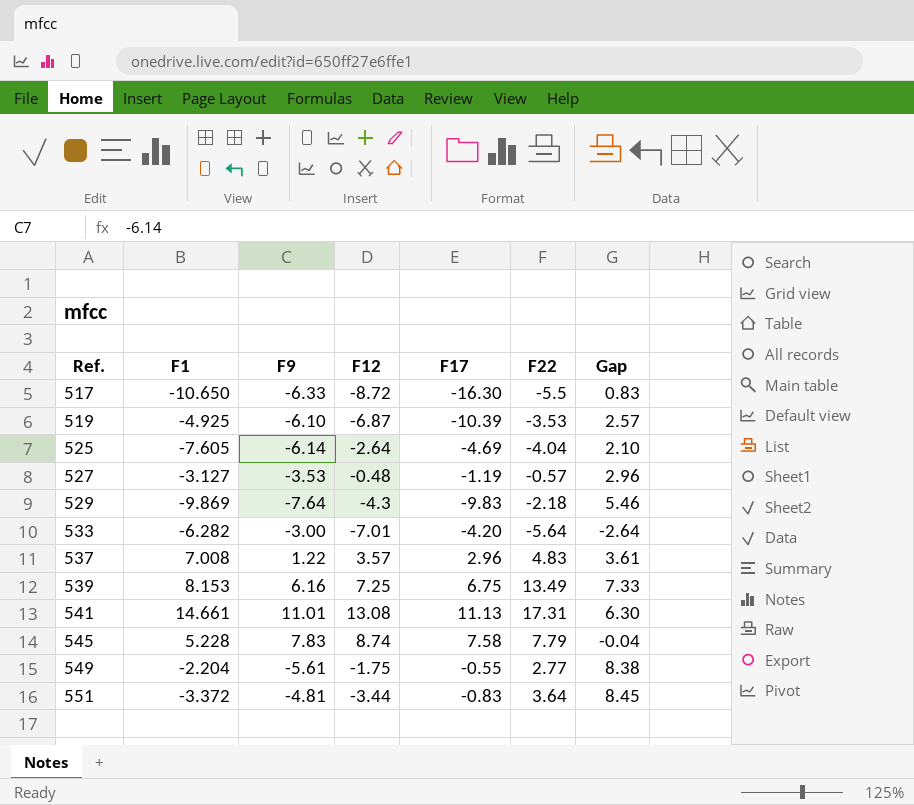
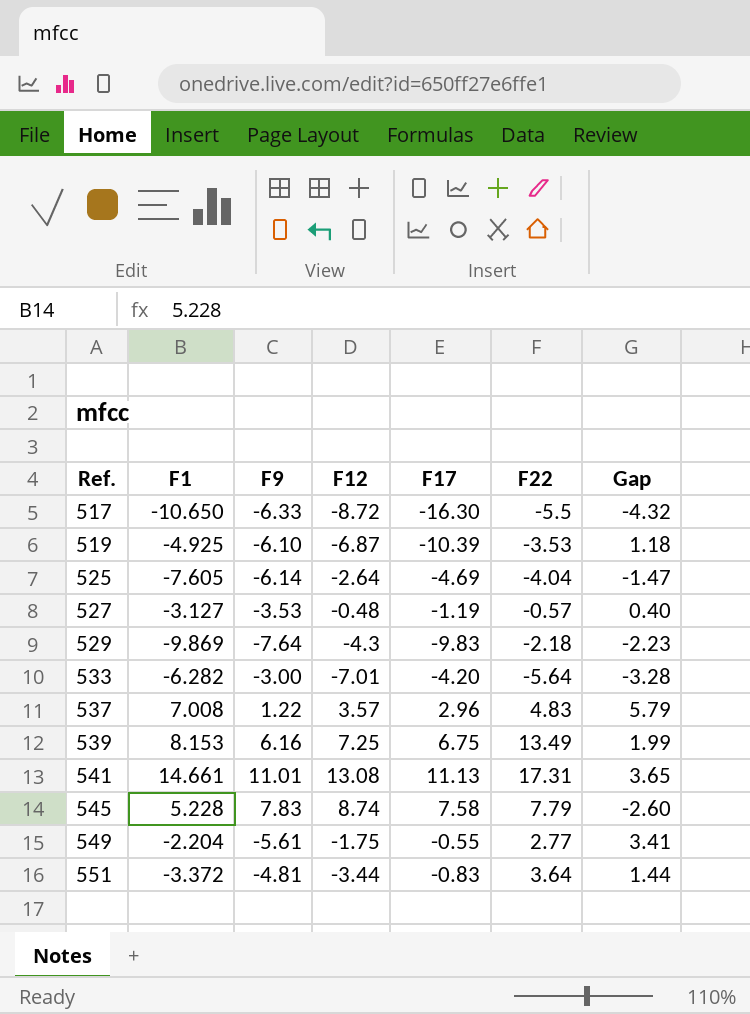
column Gap | formula: [F22] - [F9] -> [F1] - [F9]

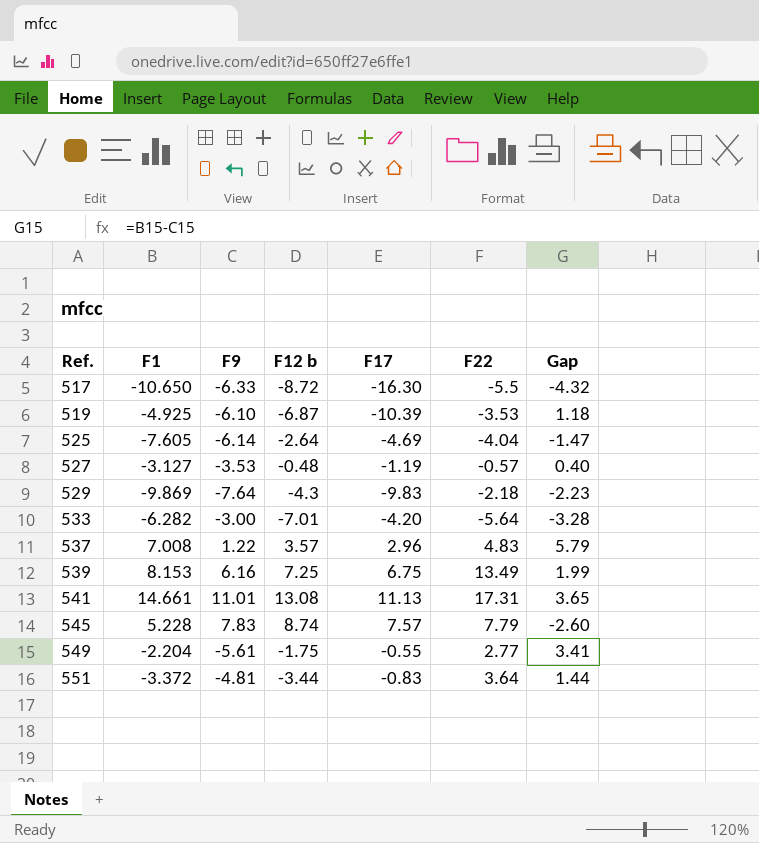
column name: F12 -> F12 b
545 | F17: 7.58 -> 7.57

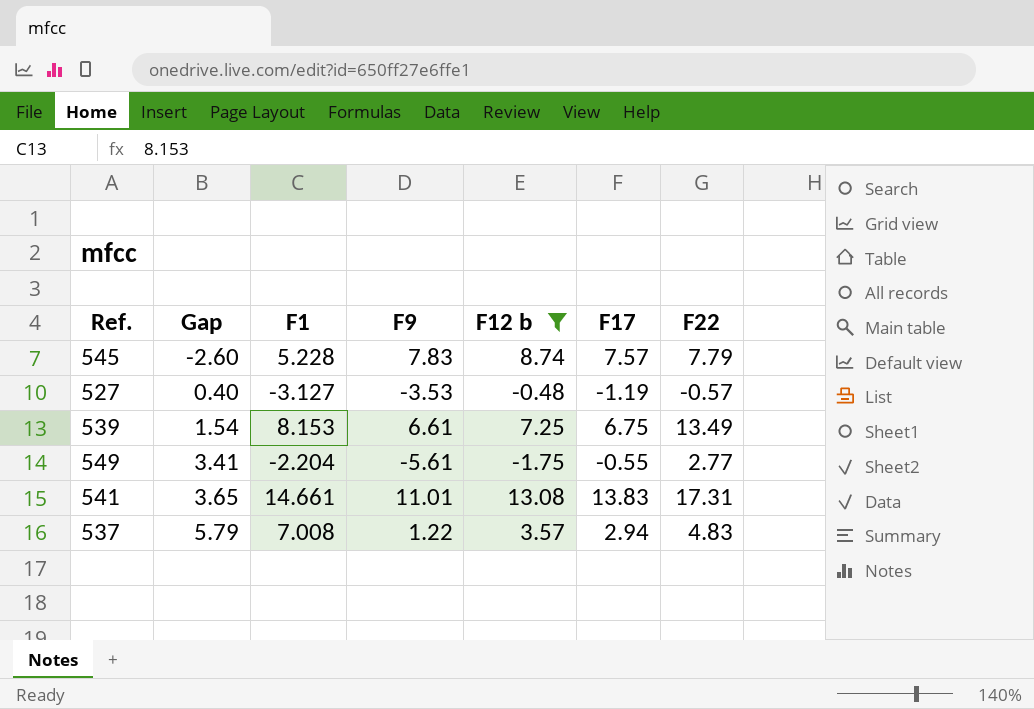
filter: none -> F12 b >= -1.75
row order: Ref. ascending -> Gap ascending
column Gap | position: 7 -> 2
539 | Gap: 1.99 -> 1.54
539 | F9: 6.16 -> 6.61
541 | F17: 11.13 -> 13.83
537 | F17: 2.96 -> 2.94

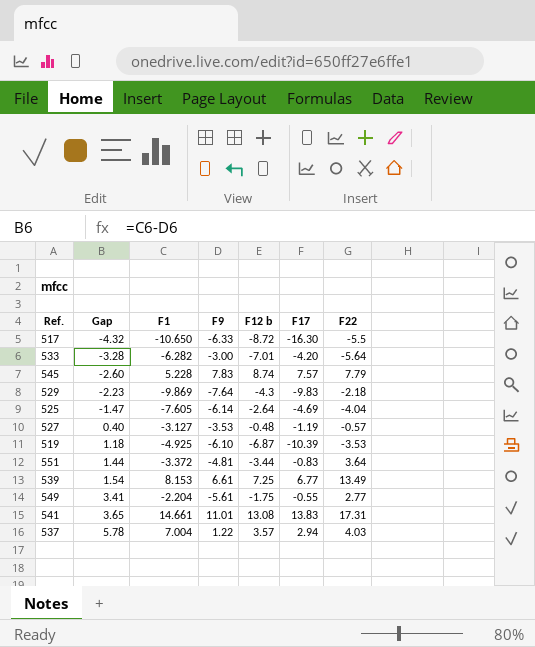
filter: F12 b >= -1.75 -> none
539 | F17: 6.75 -> 6.77
537 | Gap: 5.79 -> 5.78
537 | F1: 7.008 -> 7.004
537 | F22: 4.83 -> 4.03

